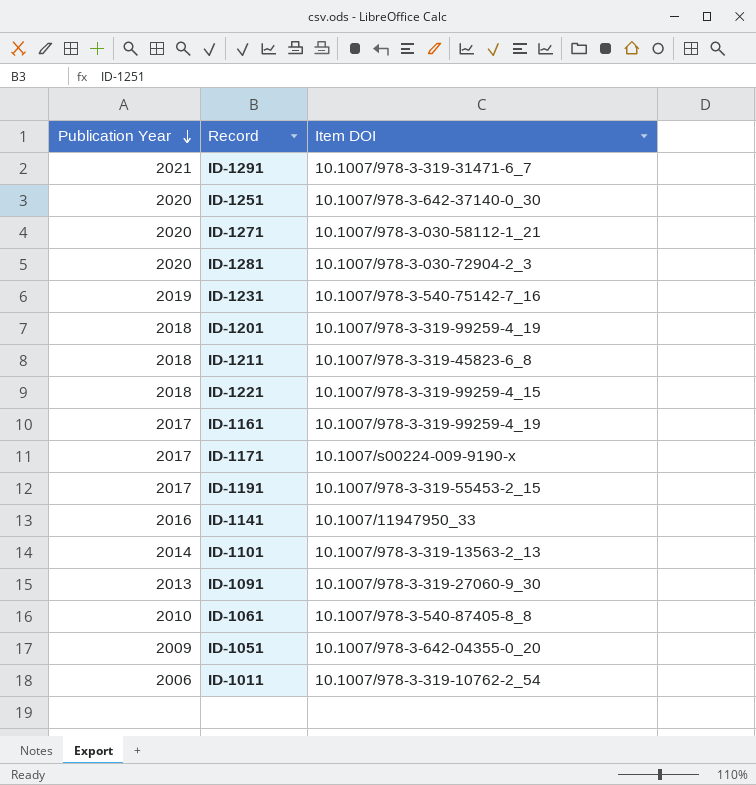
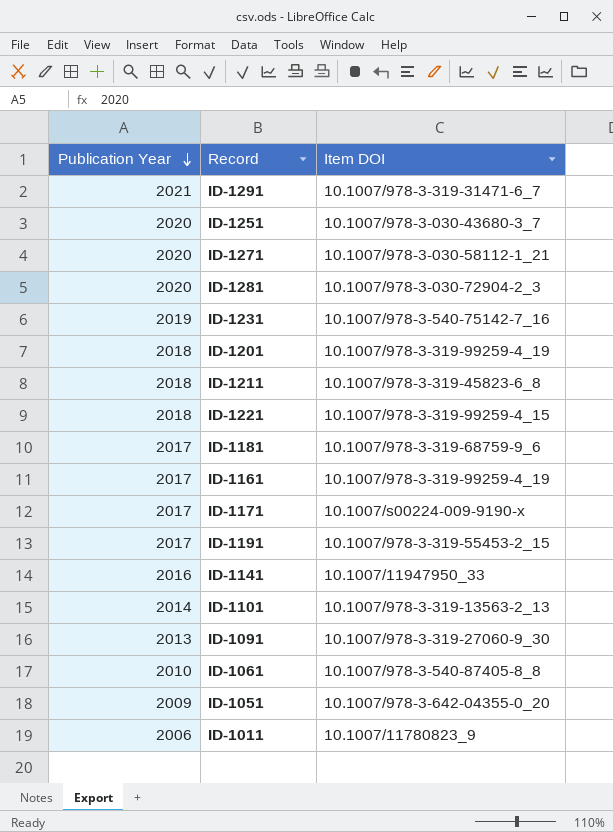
ID-1251 | Item DOI: 10.1007/978-3-642-37140-0_30 -> 10.1007/978-3-030-43680-3_7
row ID-1181: none -> 2017 | 10.1007/978-3-319-68759-9_6
ID-1011 | Item DOI: 10.1007/978-3-319-10762-2_54 -> 10.1007/11780823_9

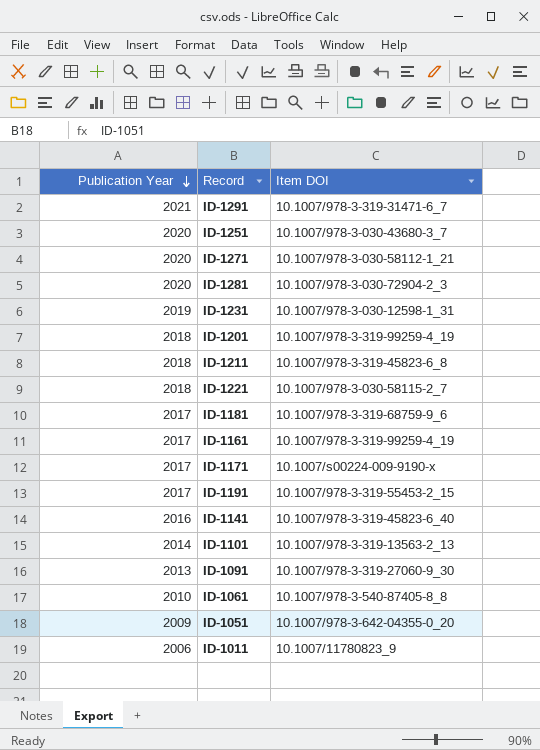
ID-1231 | Item DOI: 10.1007/978-3-540-75142-7_16 -> 10.1007/978-3-030-12598-1_31
ID-1221 | Item DOI: 10.1007/978-3-319-99259-4_15 -> 10.1007/978-3-030-58115-2_7
ID-1141 | Item DOI: 10.1007/11947950_33 -> 10.1007/978-3-319-45823-6_40

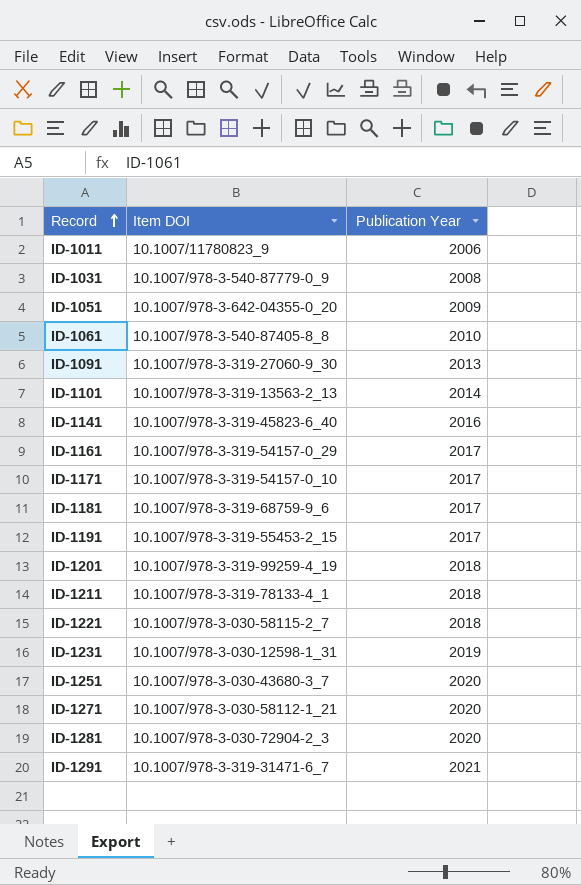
row order: Publication Year descending -> Record ascending
column Publication Year | position: 1 -> 3
row ID-1031: none -> 10.1007/978-3-540-87779-0_9 | 2008
ID-1161 | Item DOI: 10.1007/978-3-319-99259-4_19 -> 10.1007/978-3-319-54157-0_29
ID-1171 | Item DOI: 10.1007/s00224-009-9190-x -> 10.1007/978-3-319-54157-0_10
ID-1211 | Item DOI: 10.1007/978-3-319-45823-6_8 -> 10.1007/978-3-319-78133-4_1

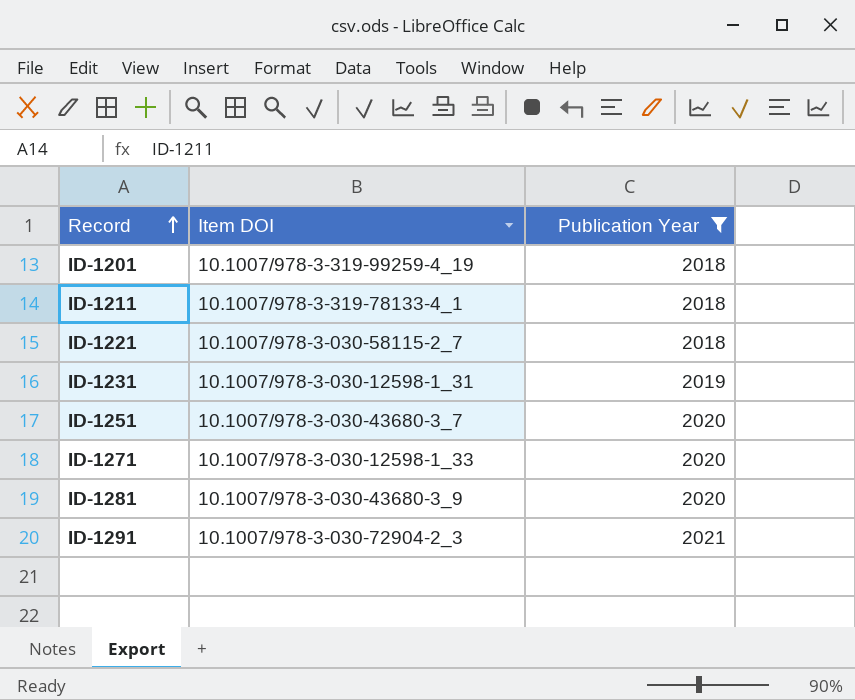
filter: none -> Publication Year >= 2018
ID-1271 | Item DOI: 10.1007/978-3-030-58112-1_21 -> 10.1007/978-3-030-12598-1_33
ID-1281 | Item DOI: 10.1007/978-3-030-72904-2_3 -> 10.1007/978-3-030-43680-3_9
ID-1291 | Item DOI: 10.1007/978-3-319-31471-6_7 -> 10.1007/978-3-030-72904-2_3

